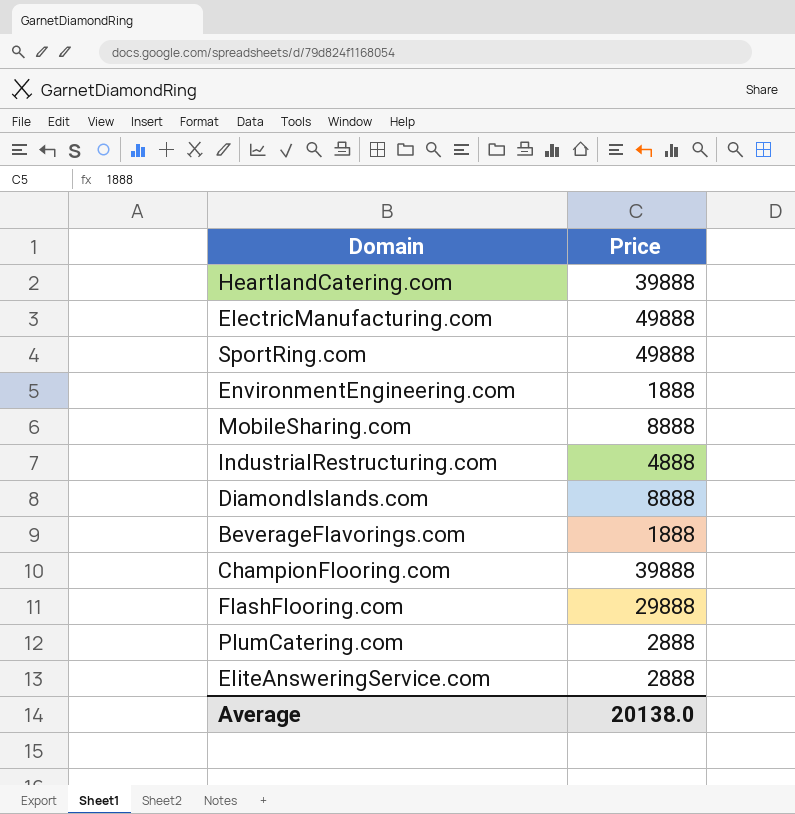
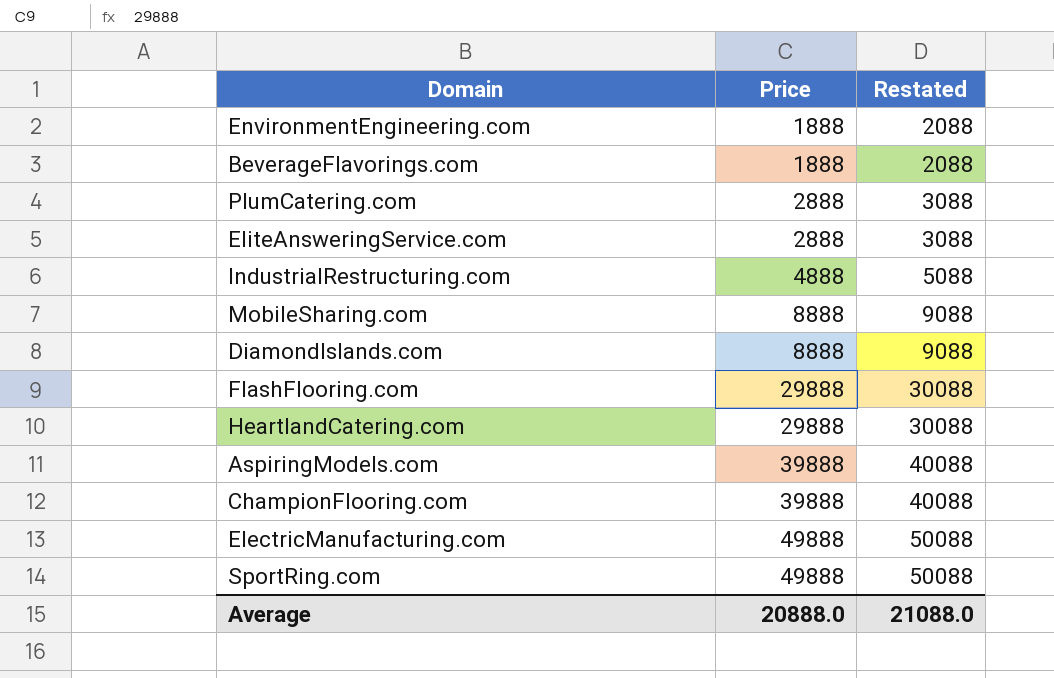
row order: none -> Price ascending
column Restated | formula: none -> [Price] + 200
HeartlandCatering.com | Price: 39888 -> 29888
row AspiringModels.com: none -> 39888 | 40088
Average | Price: 20138.0 -> 20888.0

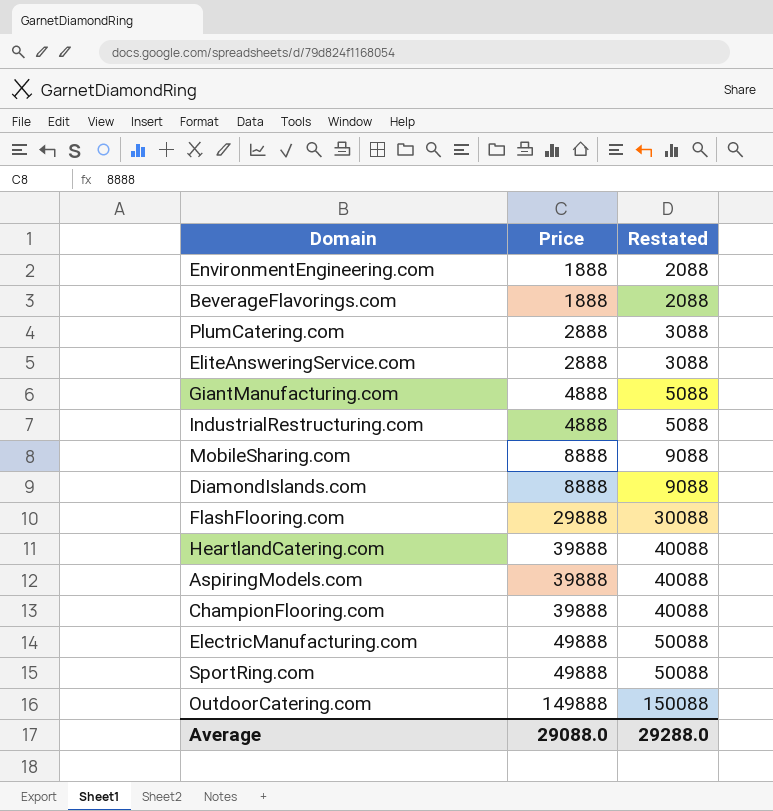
row GiantManufacturing.com: none -> 4888 | 5088
HeartlandCatering.com | Price: 29888 -> 39888
HeartlandCatering.com | Restated: 30088 -> 40088
row OutdoorCatering.com: none -> 149888 | 150088
Average | Price: 20888.0 -> 29088.0
Average | Restated: 21088.0 -> 29288.0

